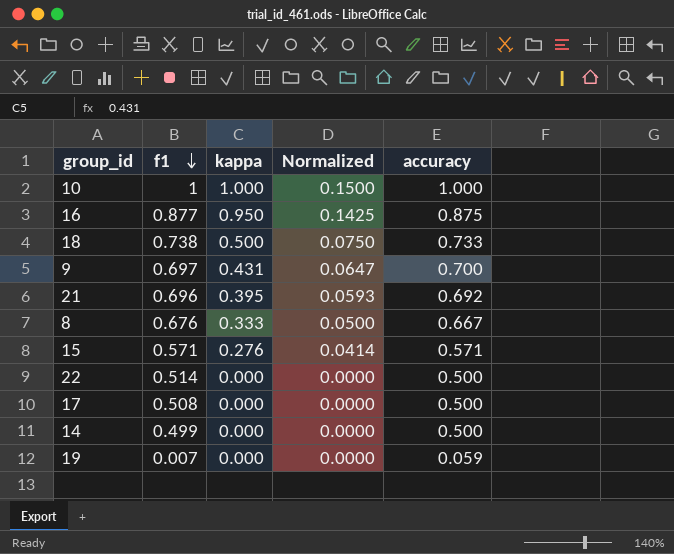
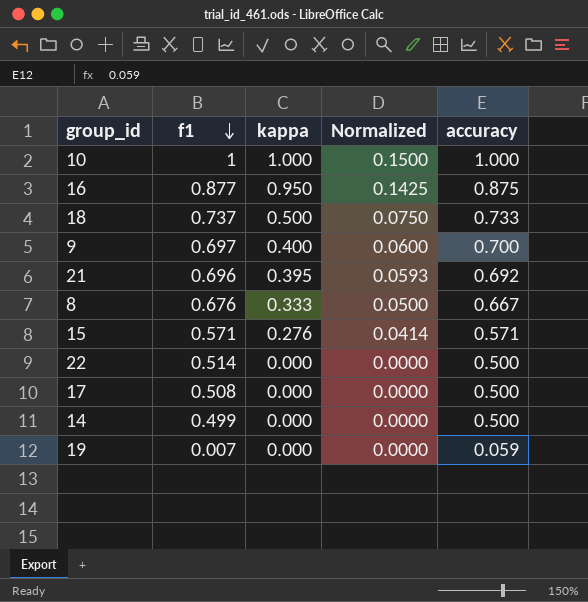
18 | f1: 0.738 -> 0.737
9 | kappa: 0.431 -> 0.400
9 | Normalized: 0.0647 -> 0.0600

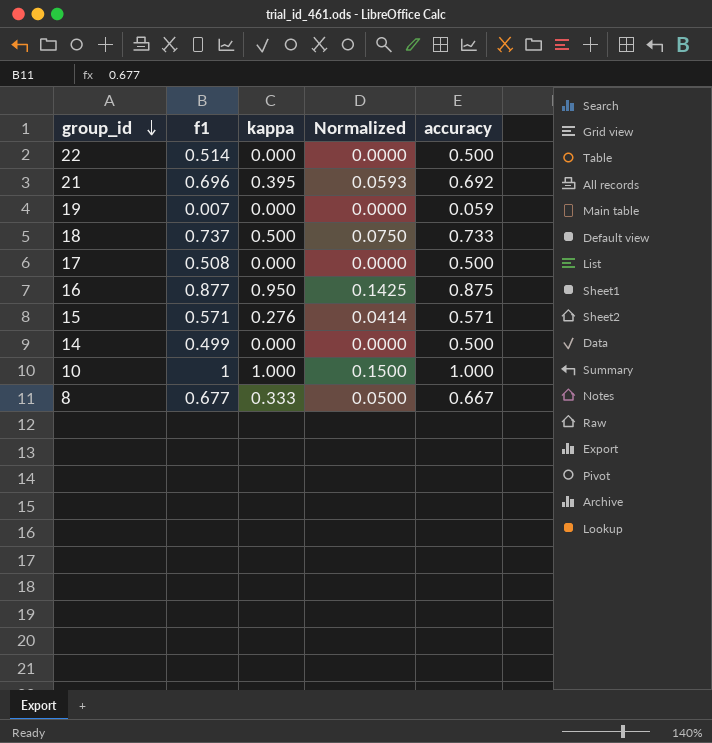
row order: f1 descending -> group_id descending
row 9: 0.697 | 0.400 | 0.0600 | 0.700 -> none
8 | f1: 0.676 -> 0.677

